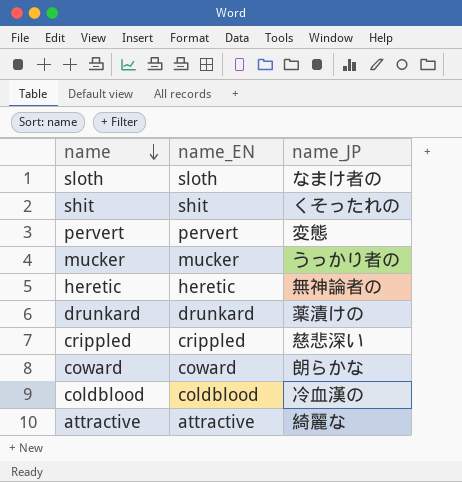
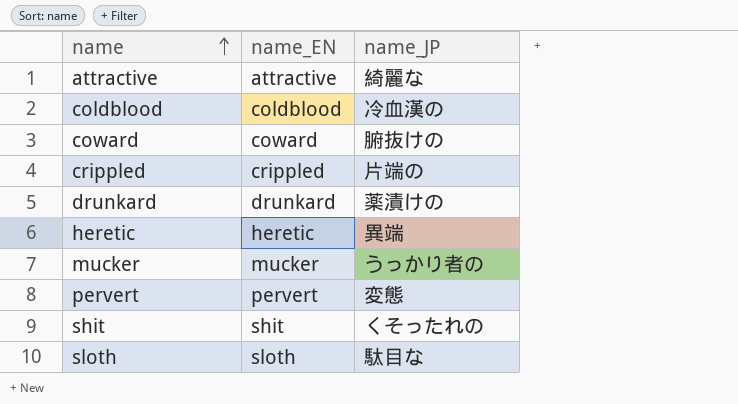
row order: name descending -> name ascending
coward | name_JP: 朗らかな -> 腑抜けの
crippled | name_JP: 慈悲深い -> 片端の
heretic | name_JP: 無神論者の -> 異端
sloth | name_JP: なまけ者の -> 駄目な

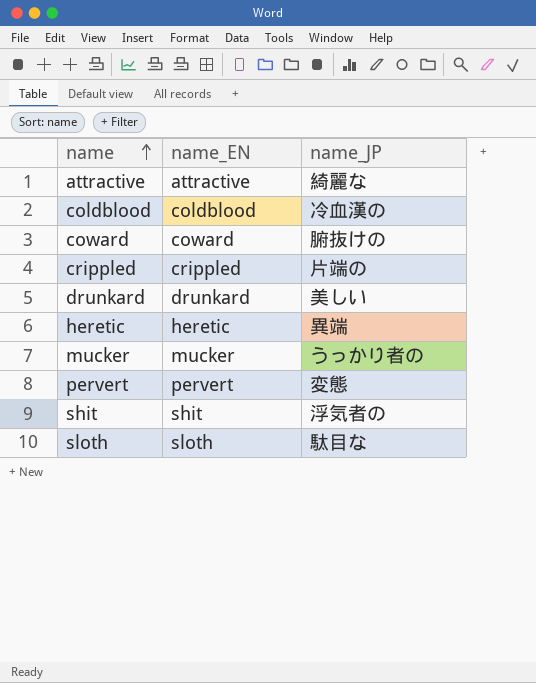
drunkard | name_JP: 薬漬けの -> 美しい
shit | name_JP: くそったれの -> 浮気者の

